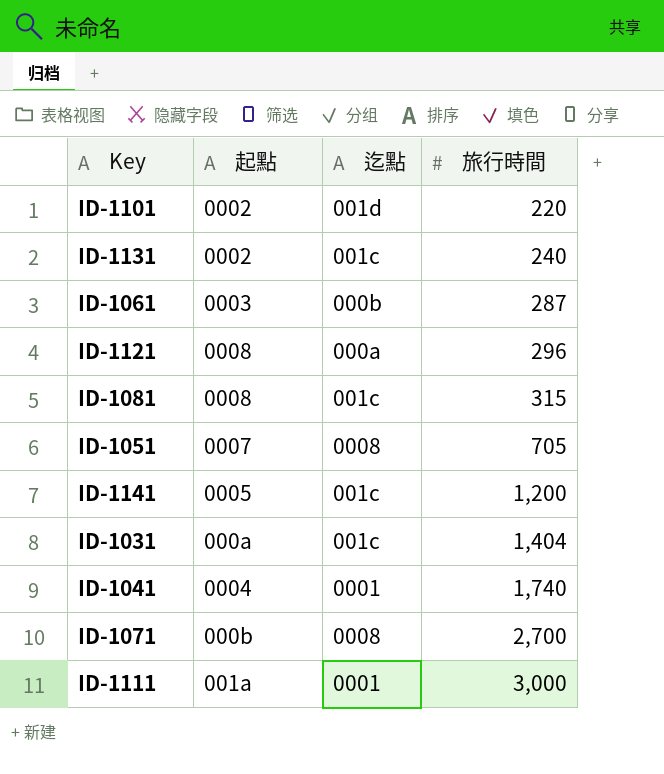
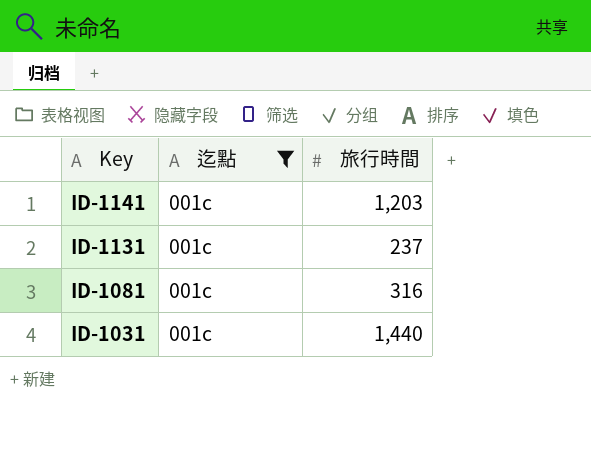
filter: none -> 迄點 = 001c
row order: 旅行時間 ascending -> Key descending
column 起點 | position: 2 -> none
ID-1141 | 旅行時間: 1,200 -> 1,203
ID-1131 | 旅行時間: 240 -> 237
ID-1081 | 旅行時間: 315 -> 316
ID-1031 | 旅行時間: 1,404 -> 1,440

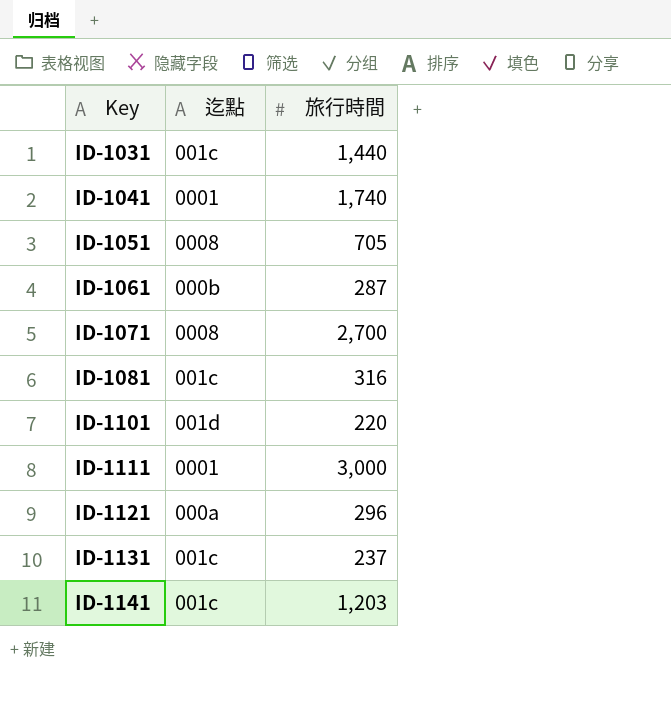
filter: 迄點 = 001c -> none
row order: Key descending -> Key ascending

